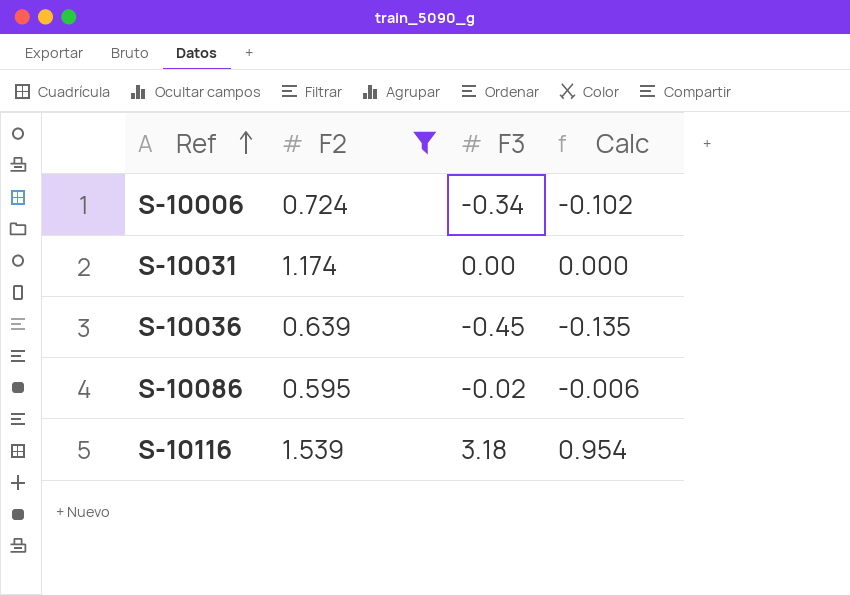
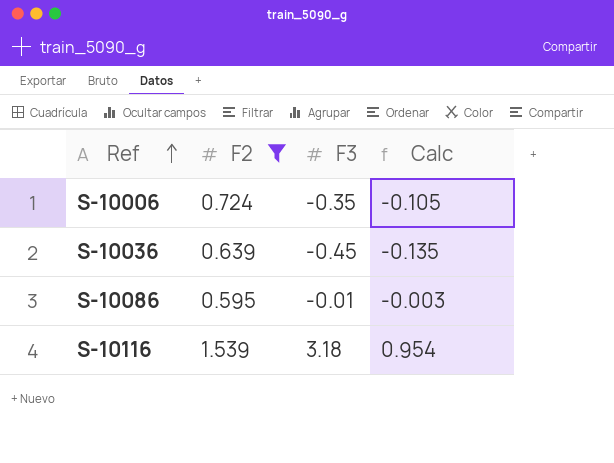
row S-10031: 1.174 | 0.00 | 0.000 -> none
S-10006 | F3: -0.34 -> -0.35
S-10006 | Calc: -0.102 -> -0.105
S-10086 | F3: -0.02 -> -0.01
S-10086 | Calc: -0.006 -> -0.003

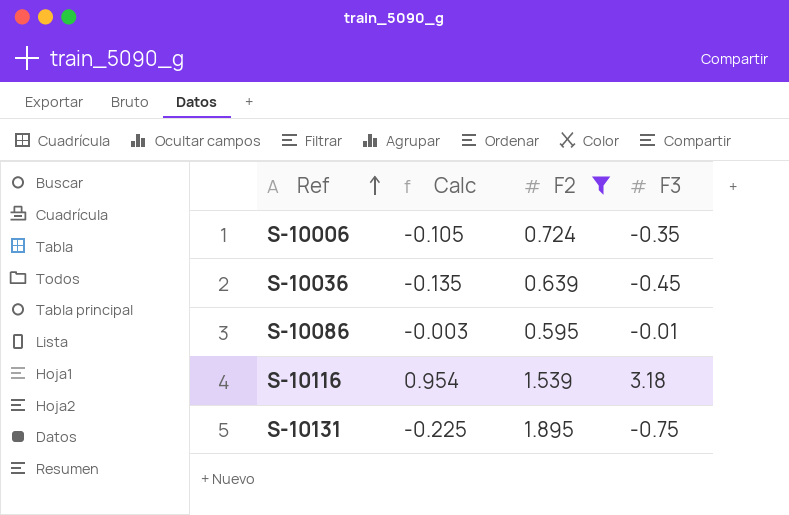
column Calc | position: 4 -> 2
row S-10131: none -> -0.225 | 1.895 | -0.75

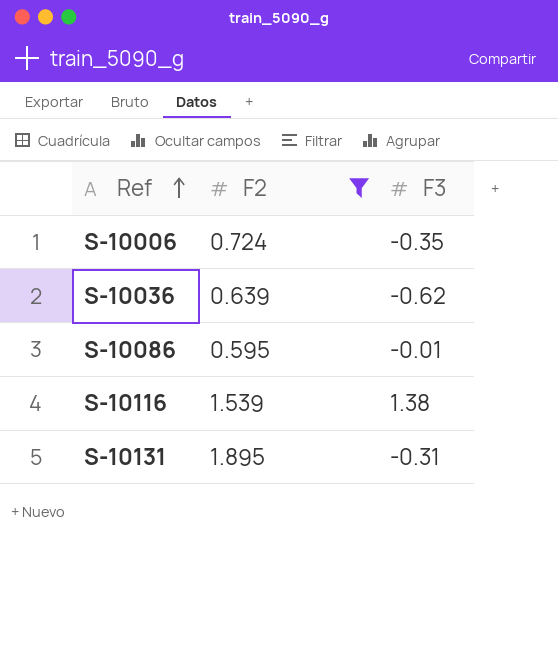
column Calc | formula: [F3] * 0.3 -> none
S-10036 | F3: -0.45 -> -0.62
S-10116 | F3: 3.18 -> 1.38
S-10131 | F3: -0.75 -> -0.31

